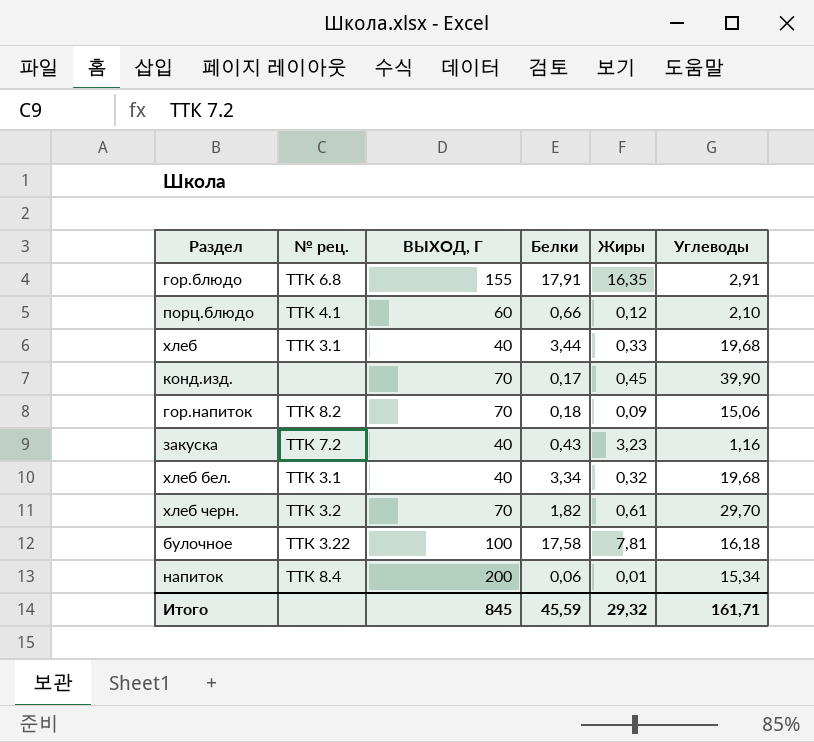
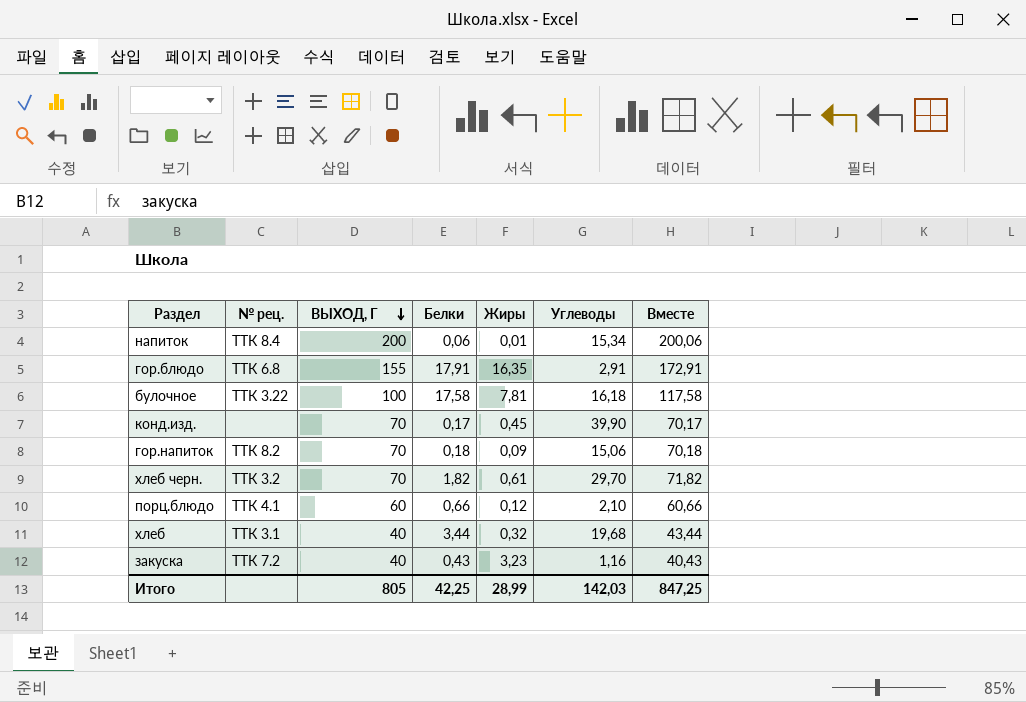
row order: none -> ВЫХОД, Г descending
column Вместе | formula: none -> [ВЫХОД, Г] + [Белки]
row хлеб бел.: ТТК 3.1 | 40 | 3,34 | 0,32 | 19,68 -> none
хлеб | Жиры: 0,33 -> 0,32
Итого | ВЫХОД, Г: 845 -> 805
Итого | Белки: 45,59 -> 42,25
Итого | Жиры: 29,32 -> 28,99
Итого | Углеводы: 161,71 -> 142,03

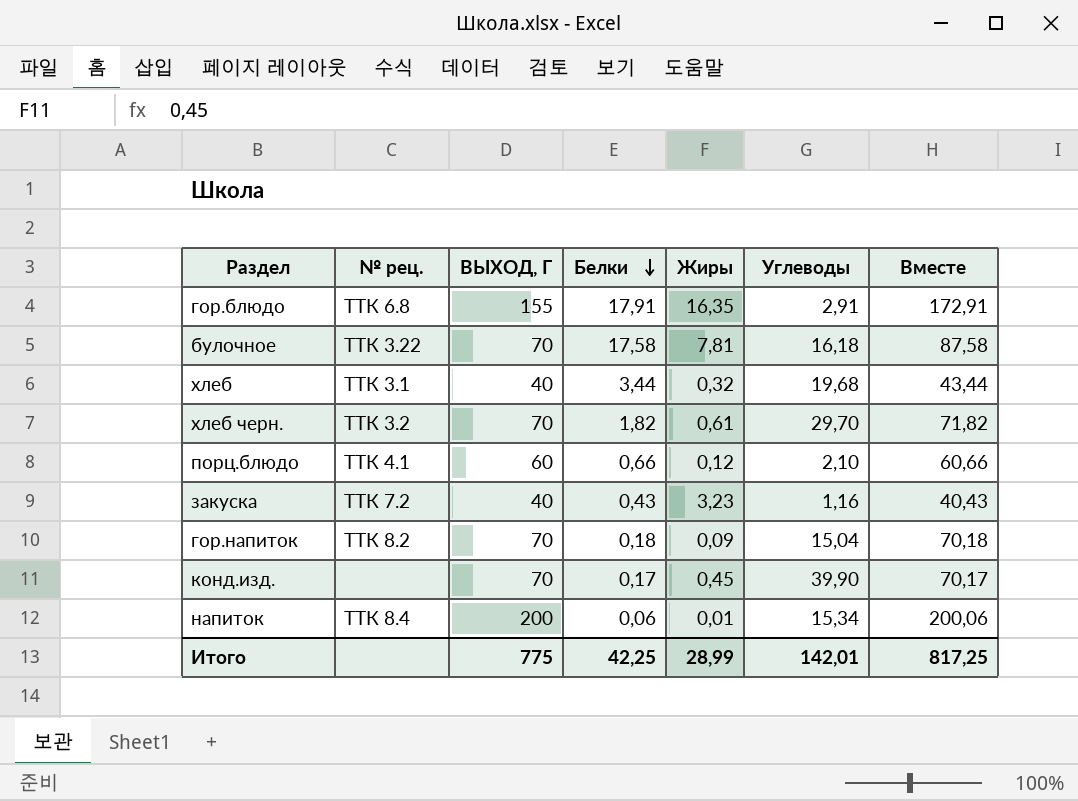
row order: ВЫХОД, Г descending -> Белки descending
булочное | ВЫХОД, Г: 100 -> 70
булочное | Вместе: 117,58 -> 87,58
гор.напиток | Углеводы: 15,06 -> 15,04
Итого | ВЫХОД, Г: 805 -> 775
Итого | Углеводы: 142,03 -> 142,01
Итого | Вместе: 847,25 -> 817,25

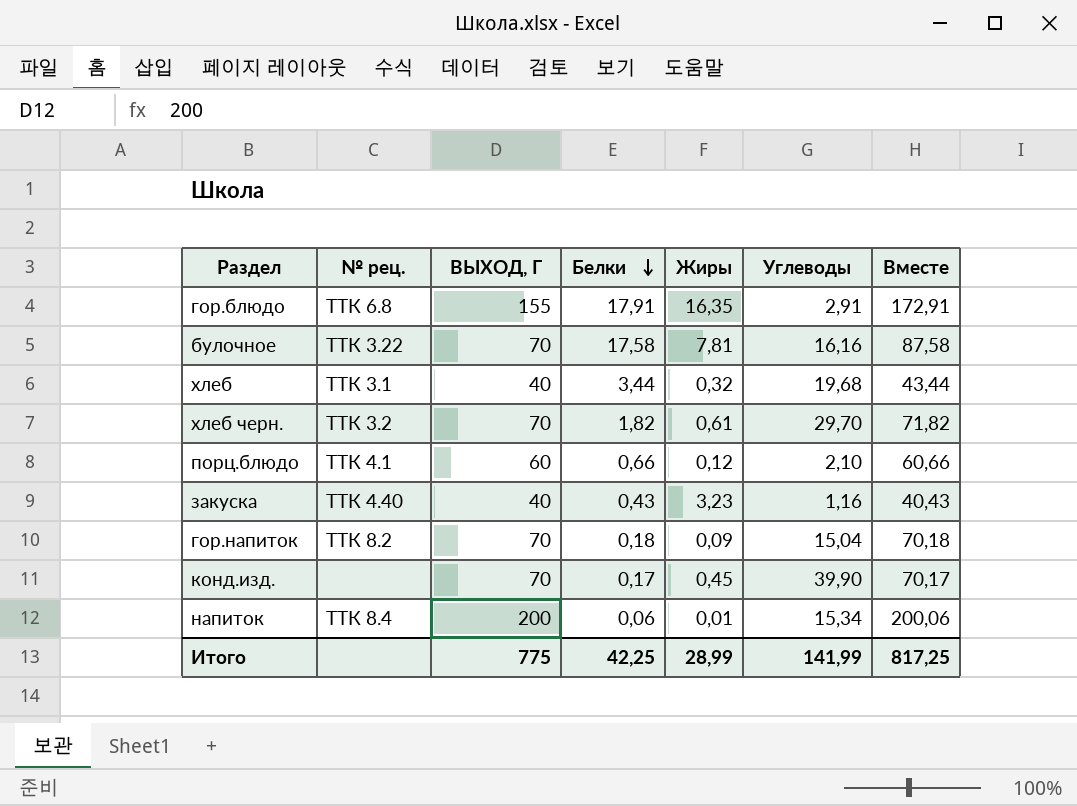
булочное | Углеводы: 16,18 -> 16,16
закуска | № рец.: ТТК 7.2 -> ТТК 4.40
Итого | Углеводы: 142,01 -> 141,99

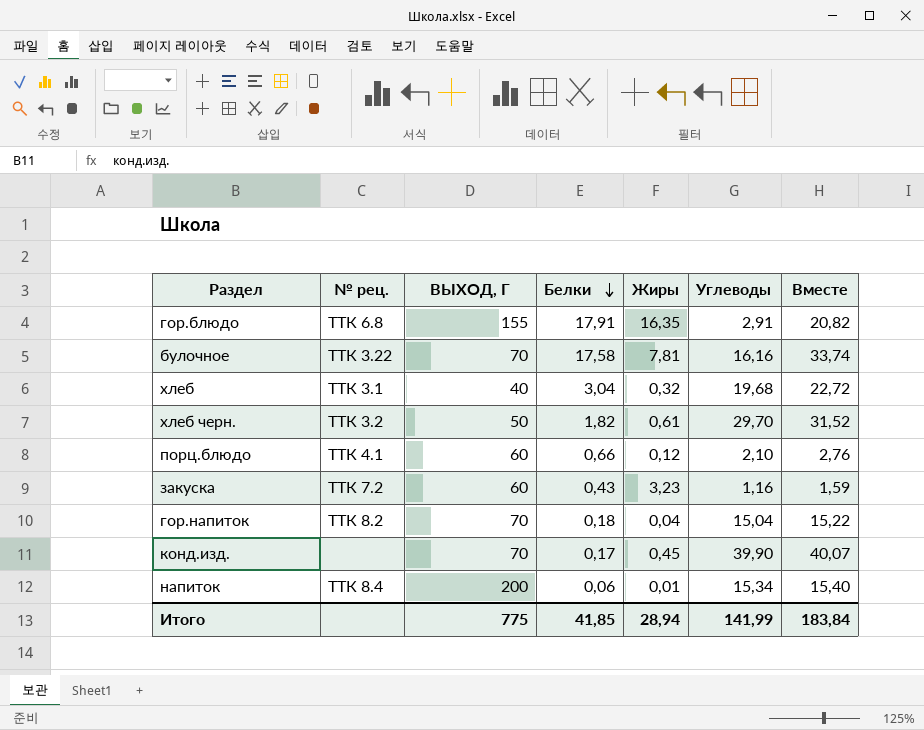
column Вместе | formula: [ВЫХОД, Г] + [Белки] -> [Белки] + [Углеводы]
хлеб | Белки: 3,44 -> 3,04
хлеб черн. | ВЫХОД, Г: 70 -> 50
закуска | № рец.: ТТК 4.40 -> ТТК 7.2
закуска | ВЫХОД, Г: 40 -> 60
гор.напиток | Жиры: 0,09 -> 0,04
Итого | Белки: 42,25 -> 41,85
Итого | Жиры: 28,99 -> 28,94
Итого | Вместе: 817,25 -> 183,84

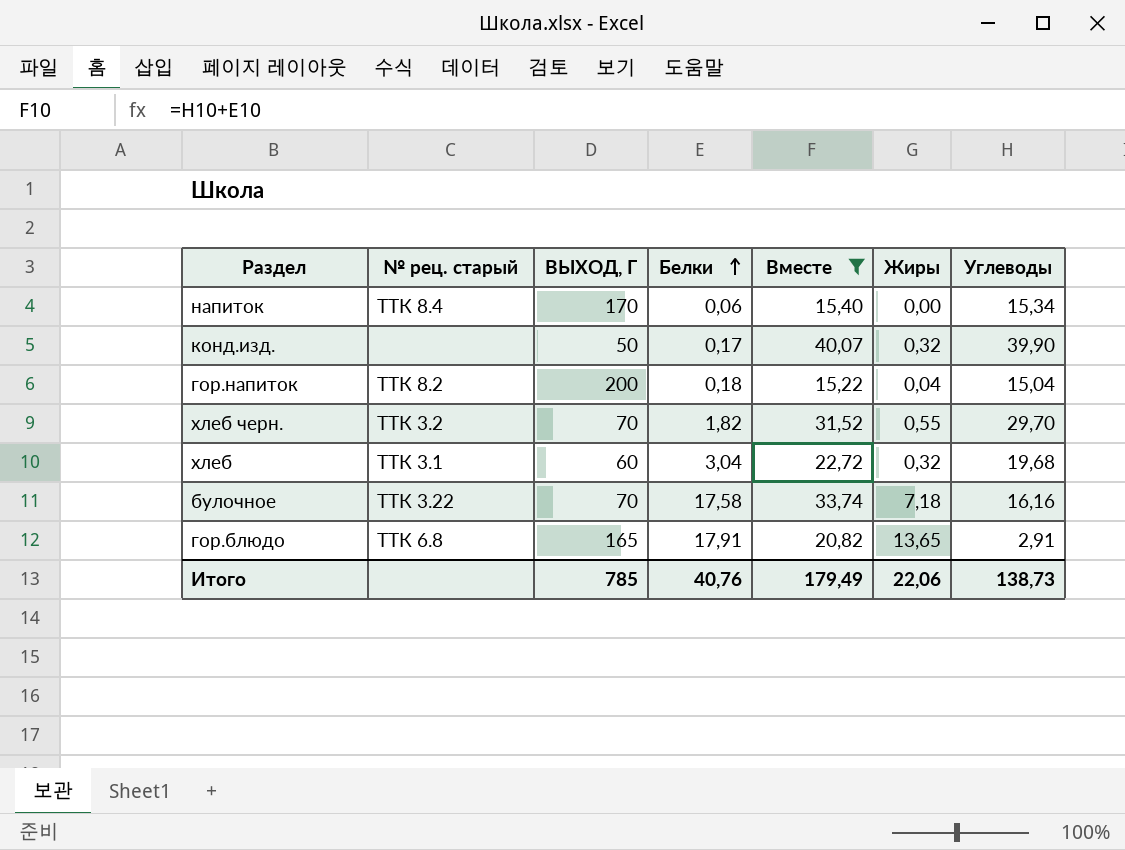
filter: none -> Вместе >= 15,22
row order: Белки descending -> Белки ascending
column name: № рец. -> № рец. старый
column Вместе | position: 7 -> 5
напиток | ВЫХОД, Г: 200 -> 170
напиток | Жиры: 0,01 -> 0,00
конд.изд. | ВЫХОД, Г: 70 -> 50
конд.изд. | Жиры: 0,45 -> 0,32
гор.напиток | ВЫХОД, Г: 70 -> 200
хлеб черн. | ВЫХОД, Г: 50 -> 70
хлеб черн. | Жиры: 0,61 -> 0,55
хлеб | ВЫХОД, Г: 40 -> 60
булочное | Жиры: 7,81 -> 7,18
гор.блюдо | ВЫХОД, Г: 155 -> 165
гор.блюдо | Жиры: 16,35 -> 13,65
Итого | ВЫХОД, Г: 775 -> 785
Итого | Белки: 41,85 -> 40,76
Итого | Вместе: 183,84 -> 179,49
Итого | Жиры: 28,94 -> 22,06
Итого | Углеводы: 141,99 -> 138,73

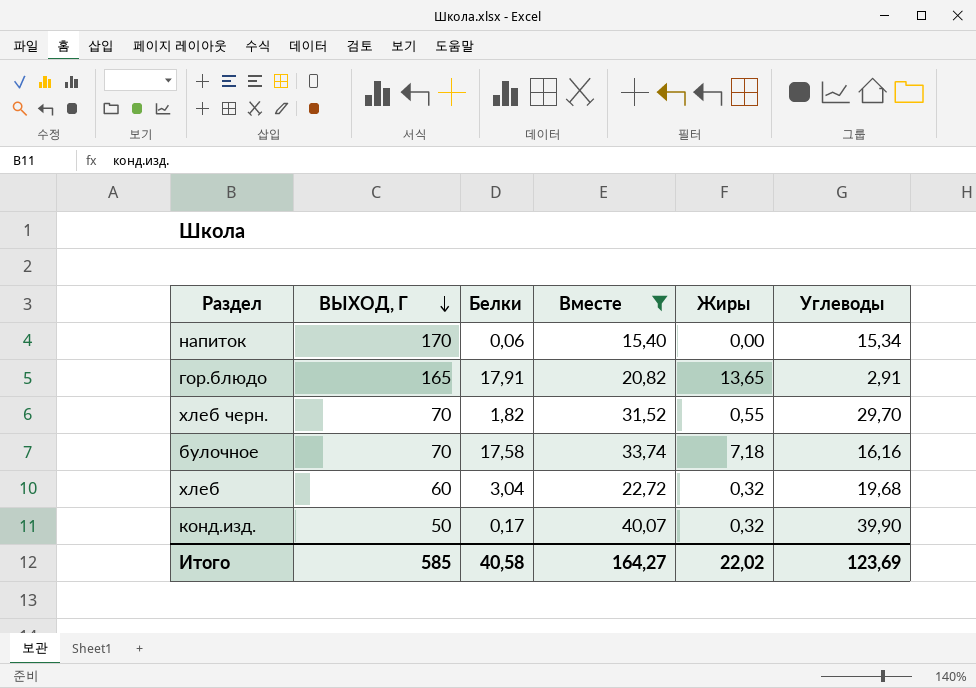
row order: Белки ascending -> ВЫХОД, Г descending
column № рец. старый | position: 2 -> none
row гор.напиток: ТТК 8.2 | 200 | 0,18 | 15,22 | 0,04 | 15,04 -> none
Итого | ВЫХОД, Г: 785 -> 585
Итого | Белки: 40,76 -> 40,58
Итого | Вместе: 179,49 -> 164,27
Итого | Жиры: 22,06 -> 22,02
Итого | Углеводы: 138,73 -> 123,69

